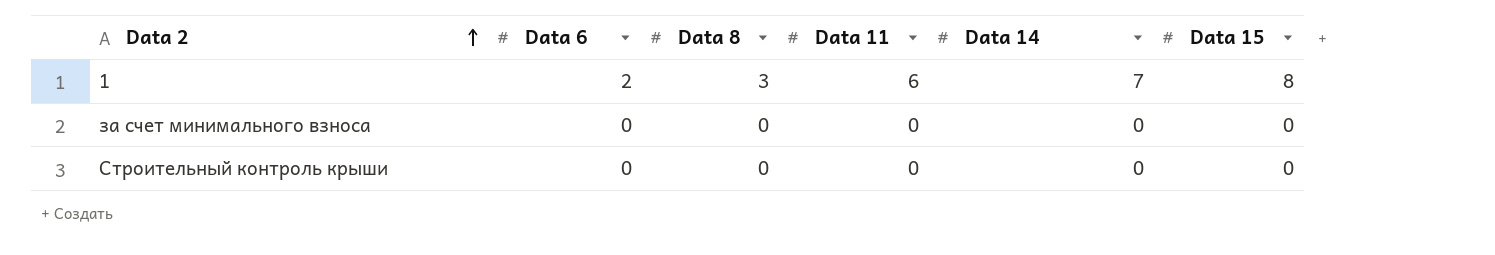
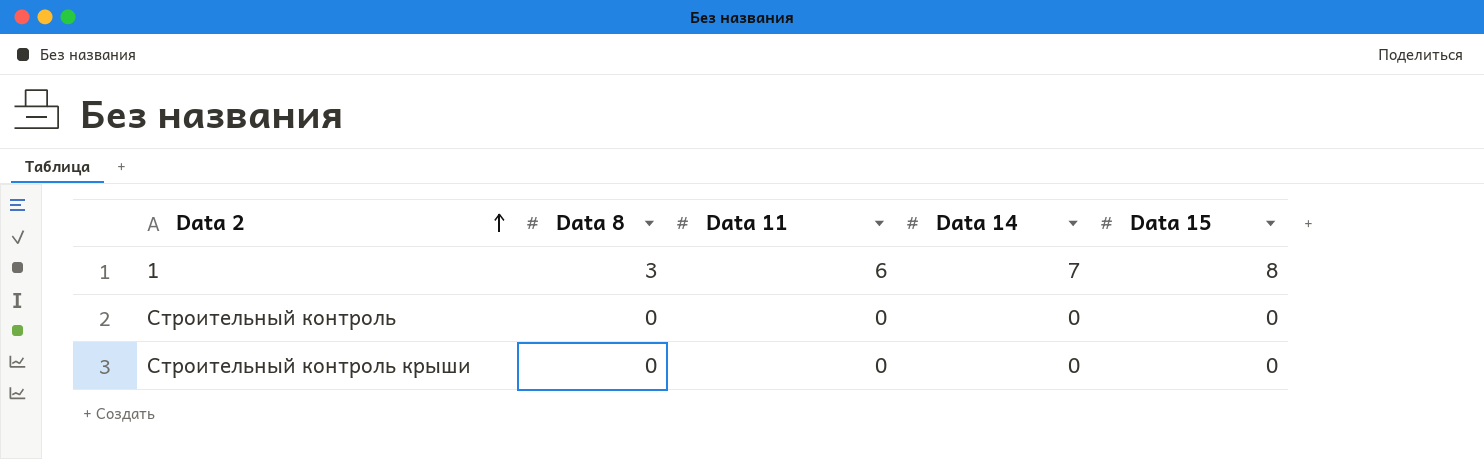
column Data 6 | position: 2 -> none
row за счет минимального взноса: 0 | 0 | 0 | 0 | 0 -> none
row Строительный контроль: none -> 0 | 0 | 0 | 0

